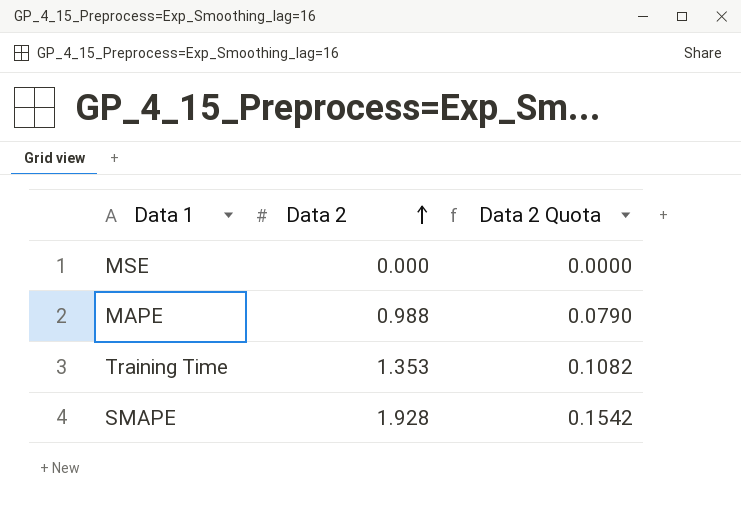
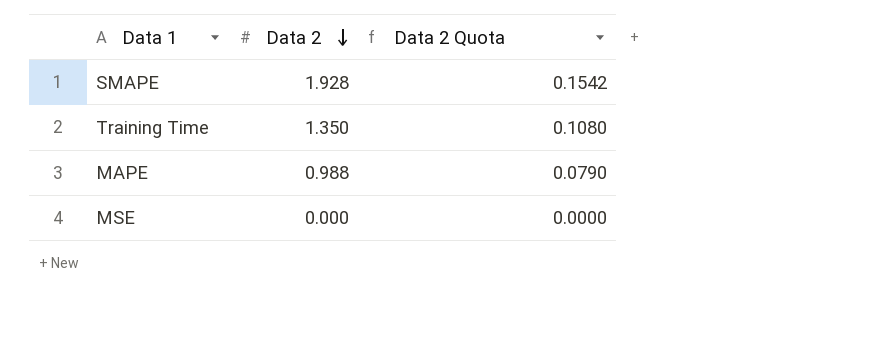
row order: Data 2 ascending -> Data 2 descending
Training Time | Data 2: 1.353 -> 1.350
Training Time | Data 2 Quota: 0.1082 -> 0.1080

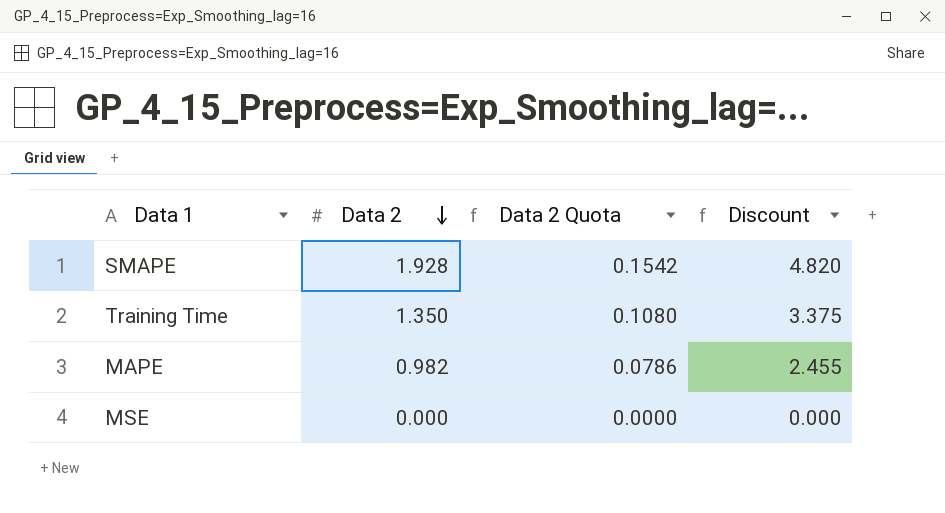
column Discount | formula: none -> [Data 2] * 2.5
MAPE | Data 2: 0.988 -> 0.982
MAPE | Data 2 Quota: 0.0790 -> 0.0786

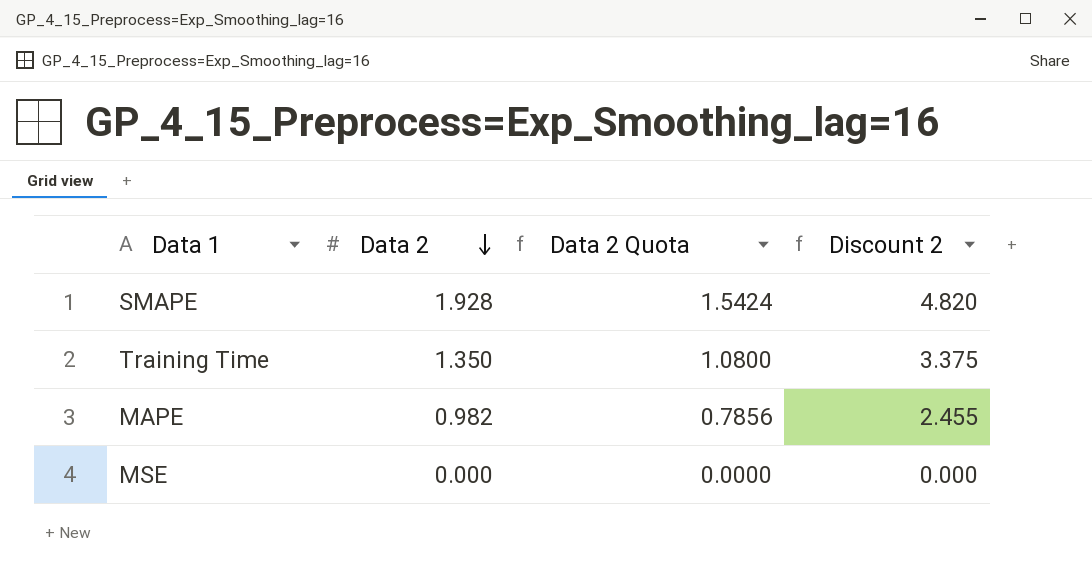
column Data 2 Quota | formula: [Data 2] * 0.08 -> [Data 2] * 0.8
column name: Discount -> Discount 2

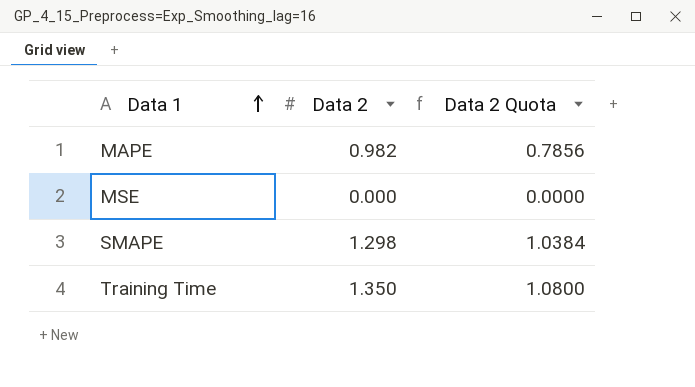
row order: Data 2 descending -> Data 1 ascending
column Discount 2 | formula: [Data 2] * 2.5 -> none
SMAPE | Data 2: 1.928 -> 1.298
SMAPE | Data 2 Quota: 1.5424 -> 1.0384

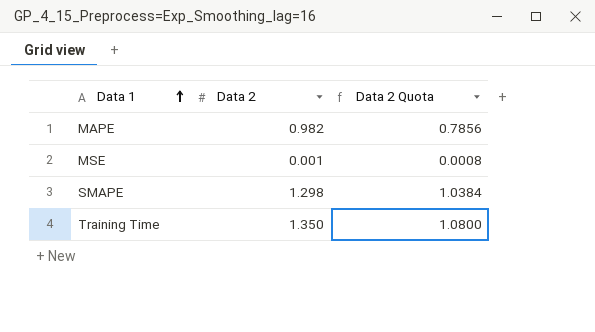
MSE | Data 2: 0.000 -> 0.001
MSE | Data 2 Quota: 0.0000 -> 0.0008

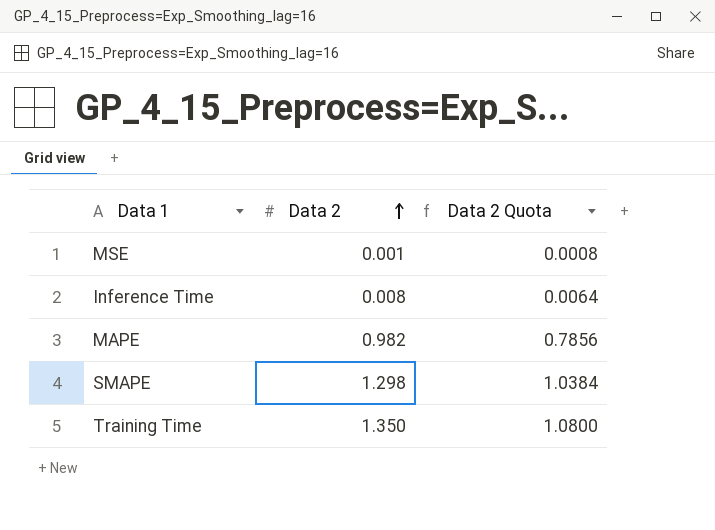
row order: Data 1 ascending -> Data 2 ascending
row Inference Time: none -> 0.008 | 0.0064

